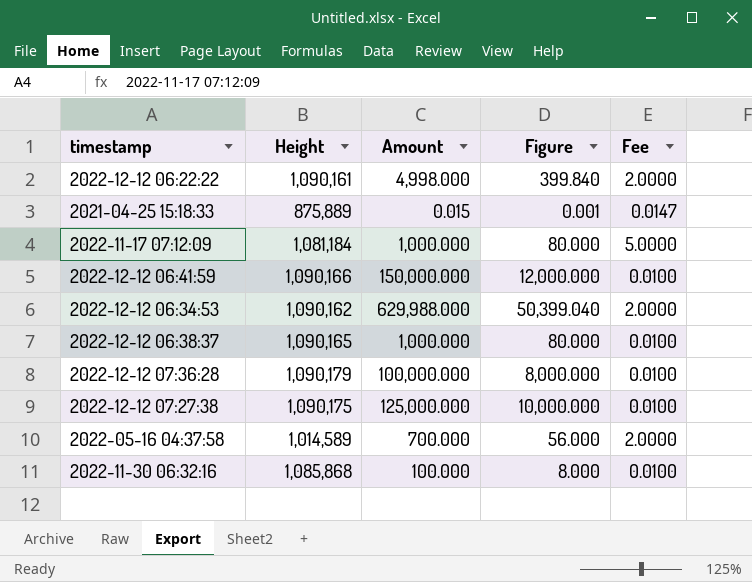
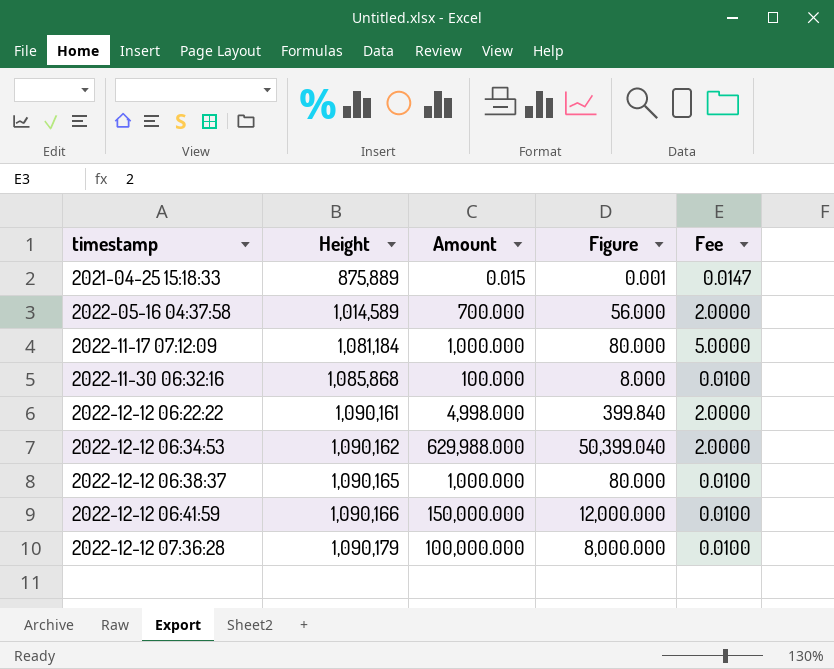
row order: none -> timestamp ascending
row 2022-12-12 07:27:38: 1,090,175 | 125,000.000 | 10,000.000 | 0.0100 -> none

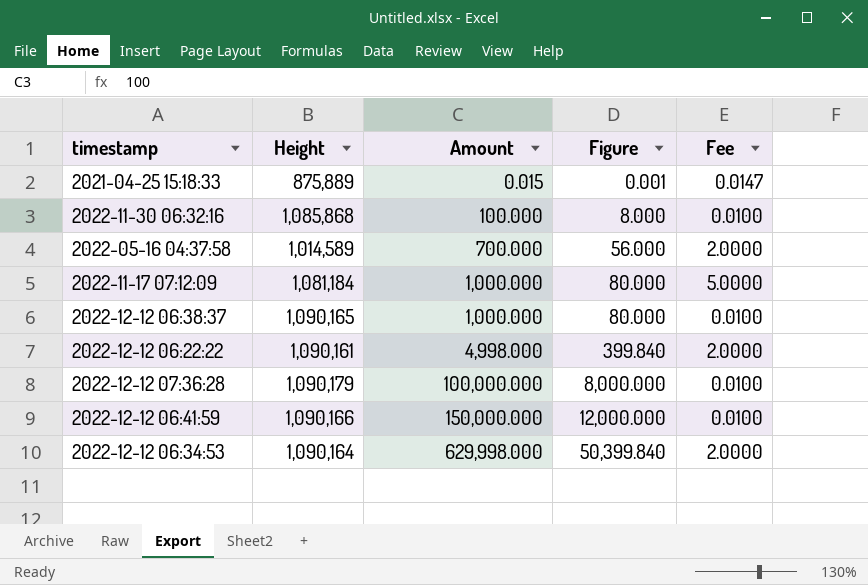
row order: timestamp ascending -> Amount ascending
2022-12-12 06:34:53 | Height: 1,090,162 -> 1,090,164
2022-12-12 06:34:53 | Amount: 629,988.000 -> 629,998.000
2022-12-12 06:34:53 | Figure: 50,399.040 -> 50,399.840

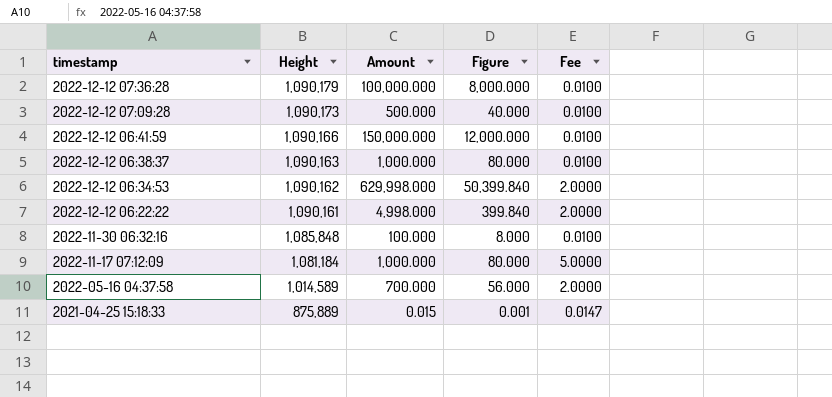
row order: Amount ascending -> timestamp descending
row 2022-12-12 07:09:28: none -> 1,090,173 | 500.000 | 40.000 | 0.0100
2022-12-12 06:38:37 | Height: 1,090,165 -> 1,090,163
2022-12-12 06:34:53 | Height: 1,090,164 -> 1,090,162
2022-11-30 06:32:16 | Height: 1,085,868 -> 1,085,848

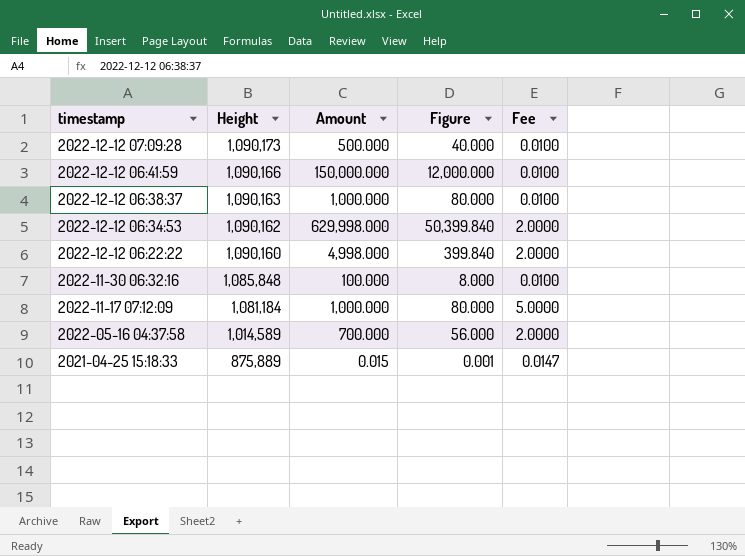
row 2022-12-12 07:36:28: 1,090,179 | 100,000.000 | 8,000.000 | 0.0100 -> none
2022-12-12 06:22:22 | Height: 1,090,161 -> 1,090,160

